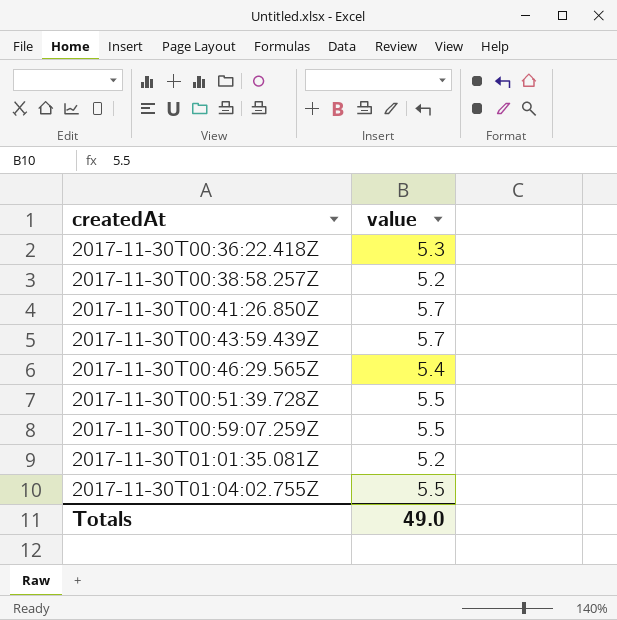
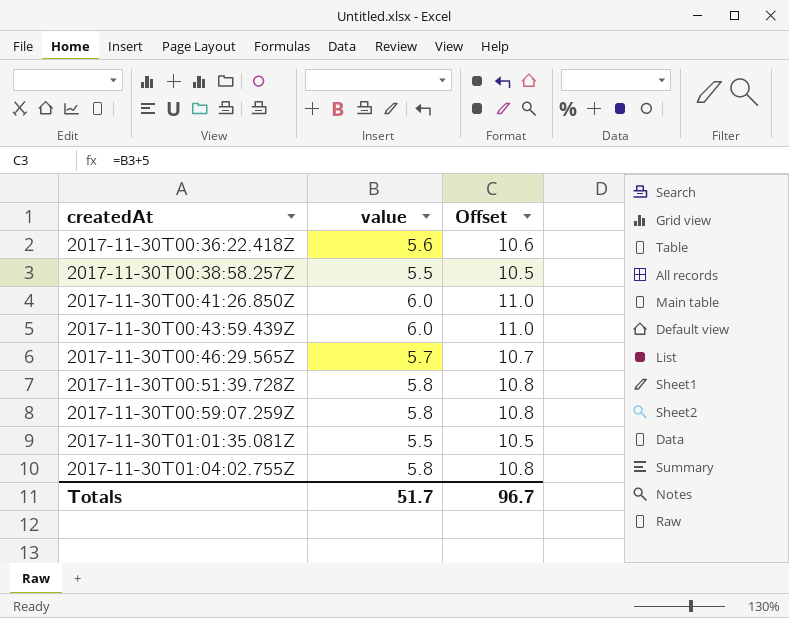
column Offset | formula: none -> [value] + 5
2017-11-30T00:36:22.418Z | value: 5.3 -> 5.6
2017-11-30T00:38:58.257Z | value: 5.2 -> 5.5
2017-11-30T00:41:26.850Z | value: 5.7 -> 6.0
2017-11-30T00:43:59.439Z | value: 5.7 -> 6.0
2017-11-30T00:46:29.565Z | value: 5.4 -> 5.7
2017-11-30T00:51:39.728Z | value: 5.5 -> 5.8
2017-11-30T00:59:07.259Z | value: 5.5 -> 5.8
2017-11-30T01:01:35.081Z | value: 5.2 -> 5.5
2017-11-30T01:04:02.755Z | value: 5.5 -> 5.8
Totals | value: 49.0 -> 51.7

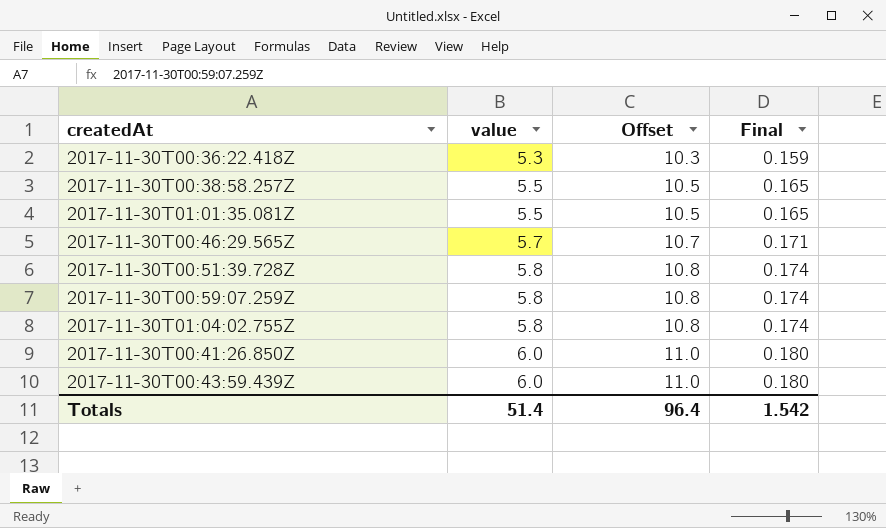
row order: createdAt ascending -> value ascending
column Final | formula: none -> [value] * 0.03
2017-11-30T00:36:22.418Z | value: 5.6 -> 5.3
2017-11-30T00:36:22.418Z | Offset: 10.6 -> 10.3
Totals | value: 51.7 -> 51.4
Totals | Offset: 96.7 -> 96.4

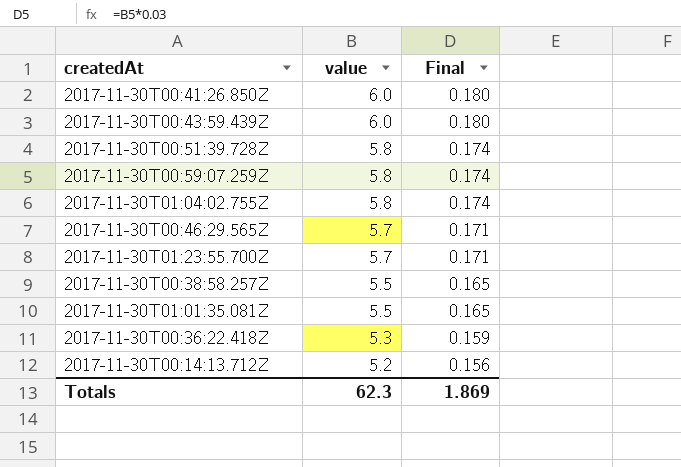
row order: value ascending -> value descending
column Offset | formula: [value] + 5 -> none
row 2017-11-30T01:23:55.700Z: none -> 5.7 | 0.171
row 2017-11-30T00:14:13.712Z: none -> 5.2 | 0.156
Totals | value: 51.4 -> 62.3
Totals | Final: 1.542 -> 1.869

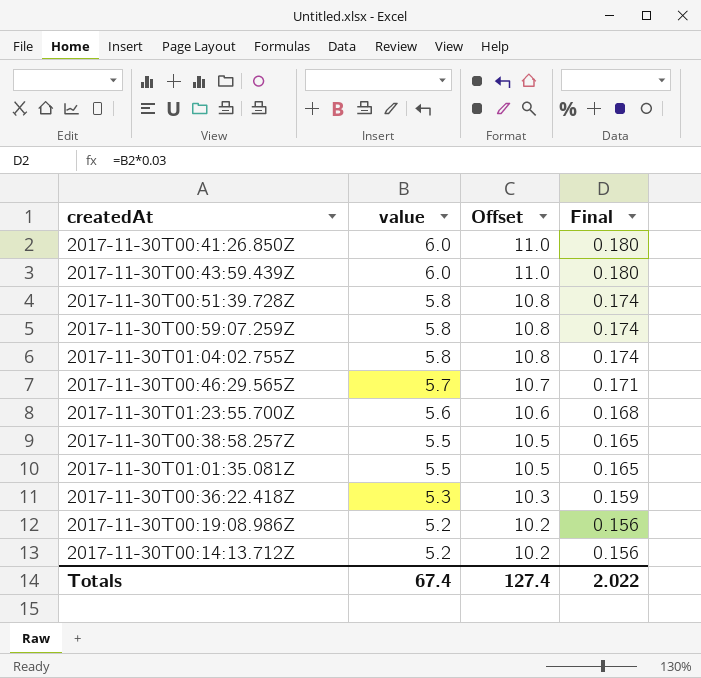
column Offset | formula: none -> [value] + 5
2017-11-30T01:23:55.700Z | value: 5.7 -> 5.6
2017-11-30T01:23:55.700Z | Final: 0.171 -> 0.168
row 2017-11-30T00:19:08.986Z: none -> 5.2 | 10.2 | 0.156
Totals | value: 62.3 -> 67.4
Totals | Final: 1.869 -> 2.022

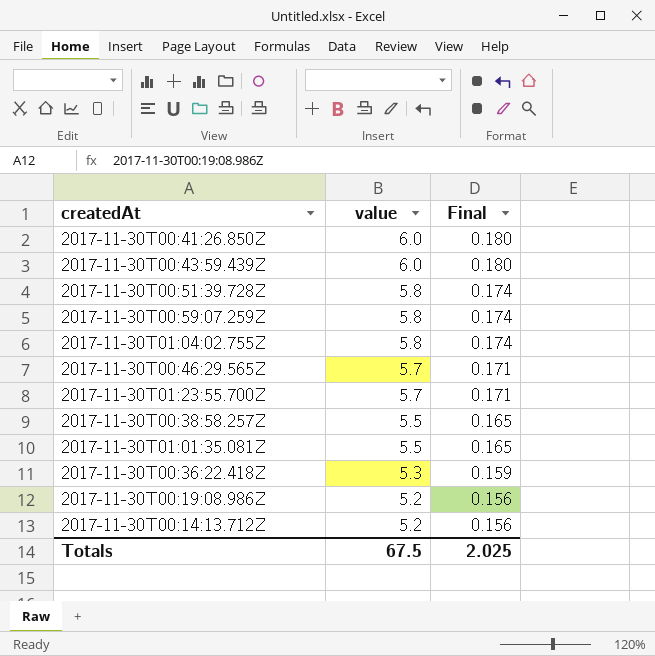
column Offset | formula: [value] + 5 -> none
2017-11-30T01:23:55.700Z | value: 5.6 -> 5.7
2017-11-30T01:23:55.700Z | Final: 0.168 -> 0.171
Totals | value: 67.4 -> 67.5
Totals | Final: 2.022 -> 2.025

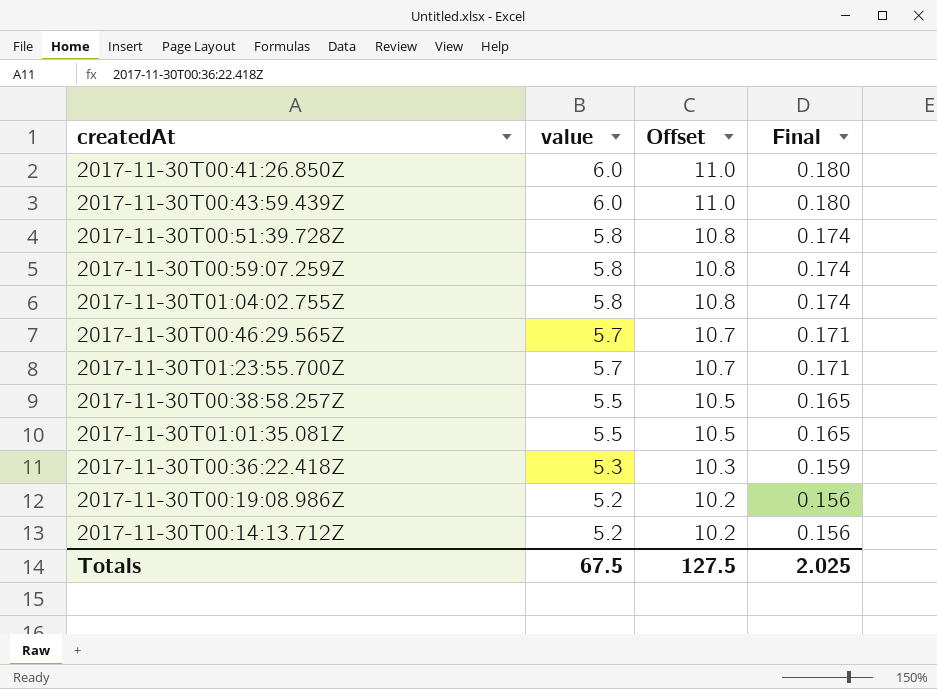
column Offset | formula: none -> [value] + 5

